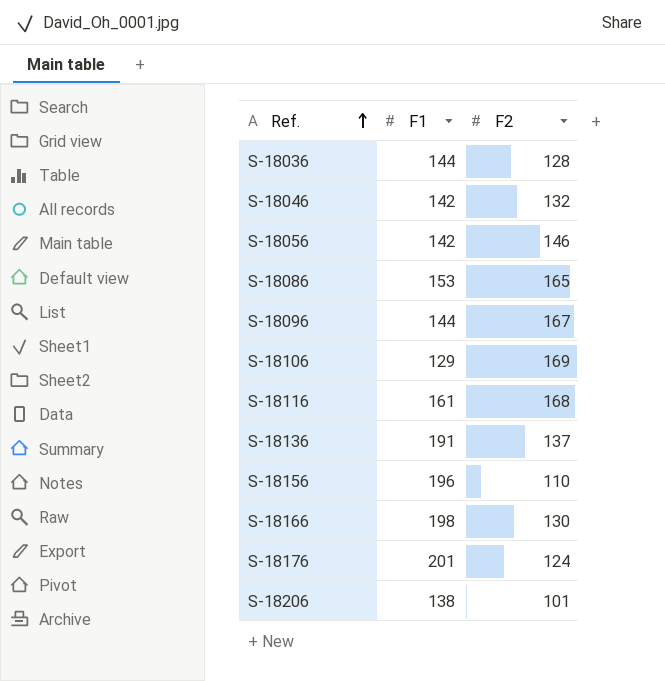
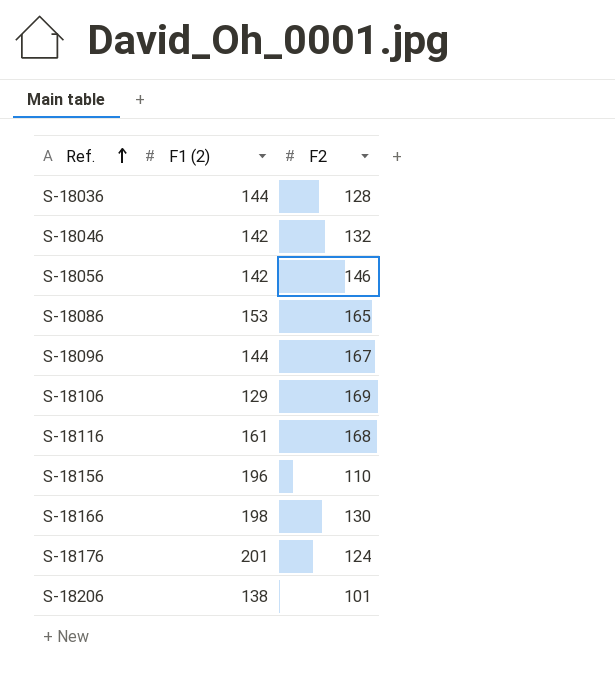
column name: F1 -> F1 (2)
row S-18136: 191 | 137 -> none

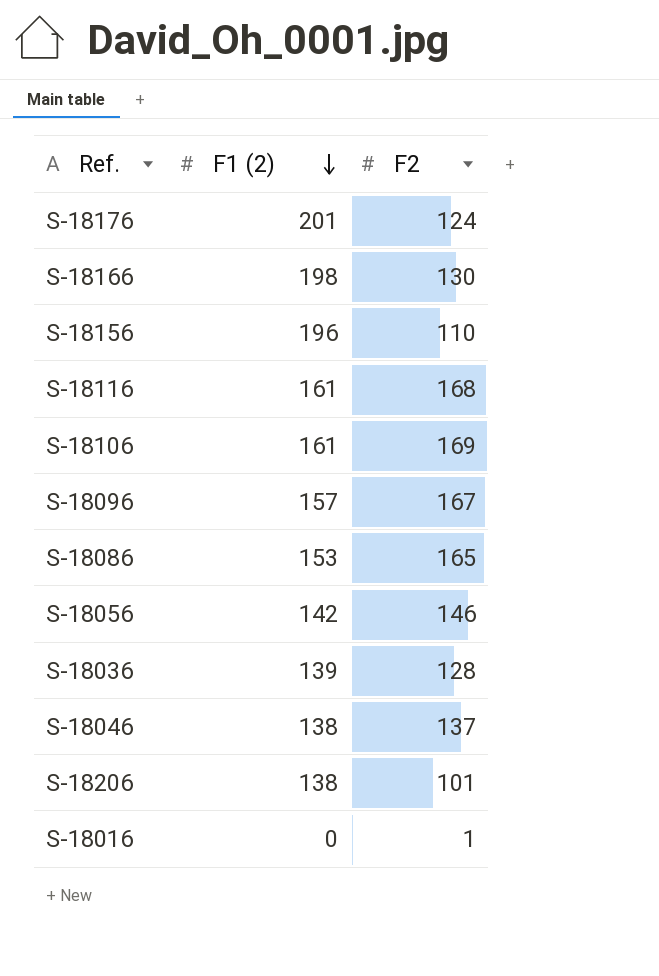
row order: Ref. ascending -> F1 (2) descending
S-18106 | F1 (2): 129 -> 161
S-18096 | F1 (2): 144 -> 157
S-18036 | F1 (2): 144 -> 139
S-18046 | F1 (2): 142 -> 138
S-18046 | F2: 132 -> 137
row S-18016: none -> 0 | 1

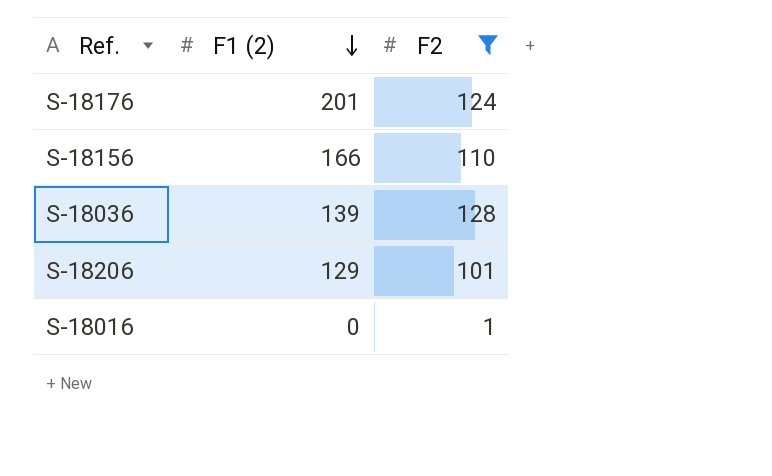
filter: none -> F2 <= 128
S-18156 | F1 (2): 196 -> 166
S-18206 | F1 (2): 138 -> 129

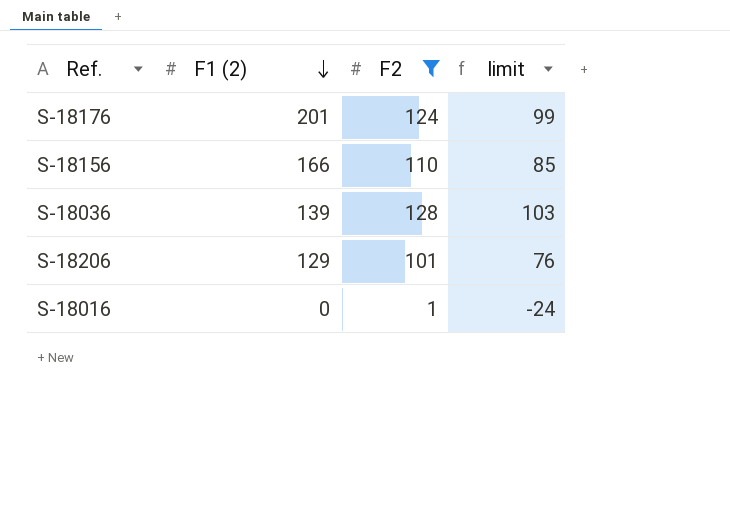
column limit | formula: none -> [F2] - 25

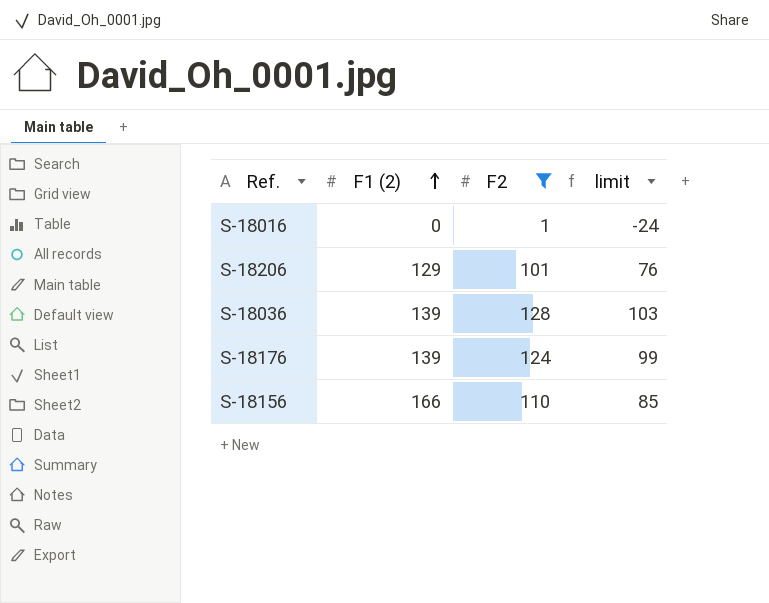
row order: F1 (2) descending -> F1 (2) ascending
S-18176 | F1 (2): 201 -> 139

